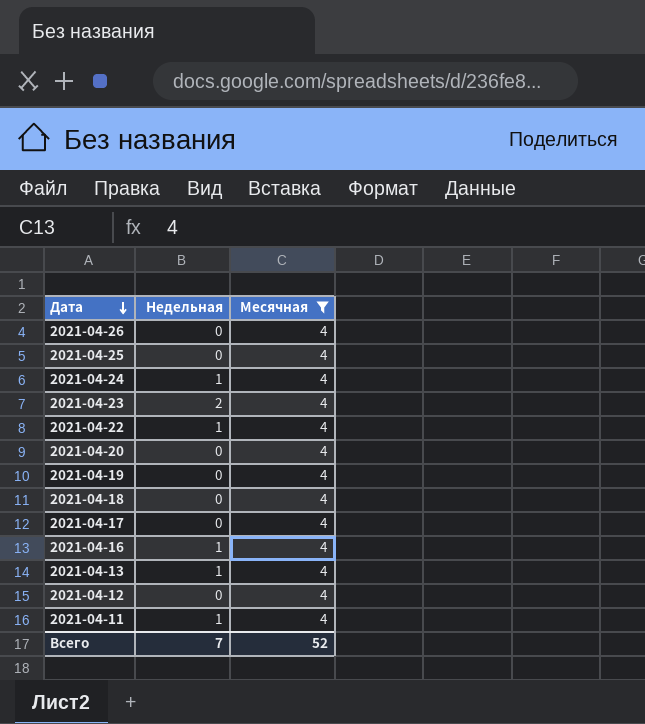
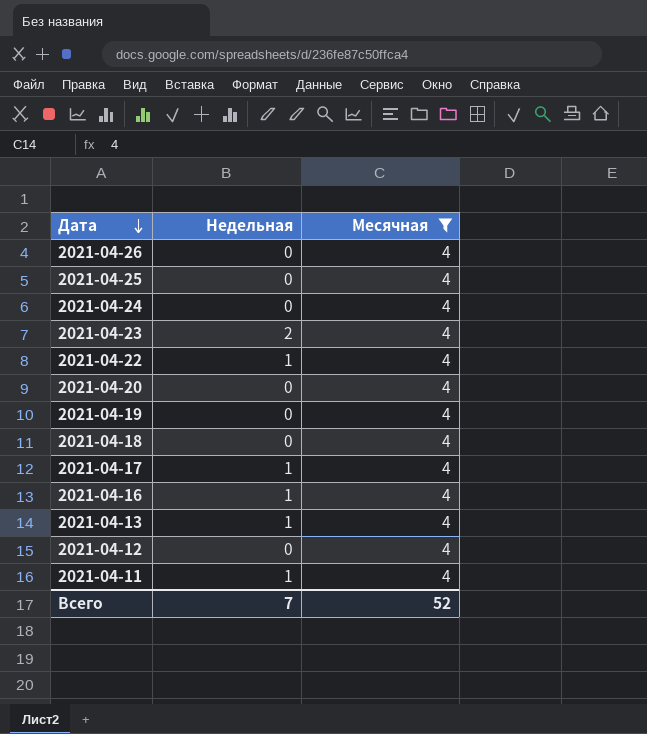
2021-04-24 | Недельная: 1 -> 0
2021-04-17 | Недельная: 0 -> 1

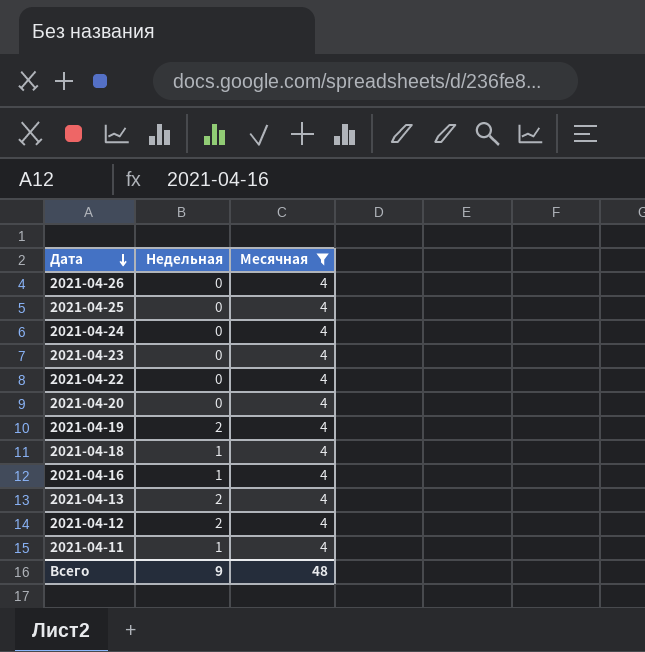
row 2021-04-17: 1 | 4 -> none
2021-04-23 | Недельная: 2 -> 0
2021-04-22 | Недельная: 1 -> 0
2021-04-19 | Недельная: 0 -> 2
2021-04-18 | Недельная: 0 -> 1
2021-04-13 | Недельная: 1 -> 2
2021-04-12 | Недельная: 0 -> 2
Всего | Недельная: 7 -> 9
Всего | Месячная: 52 -> 48

